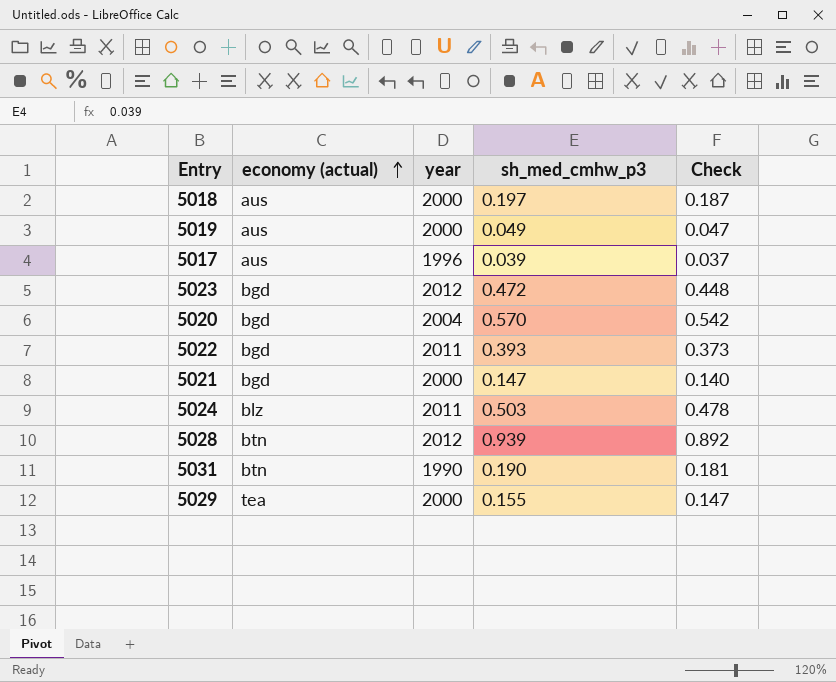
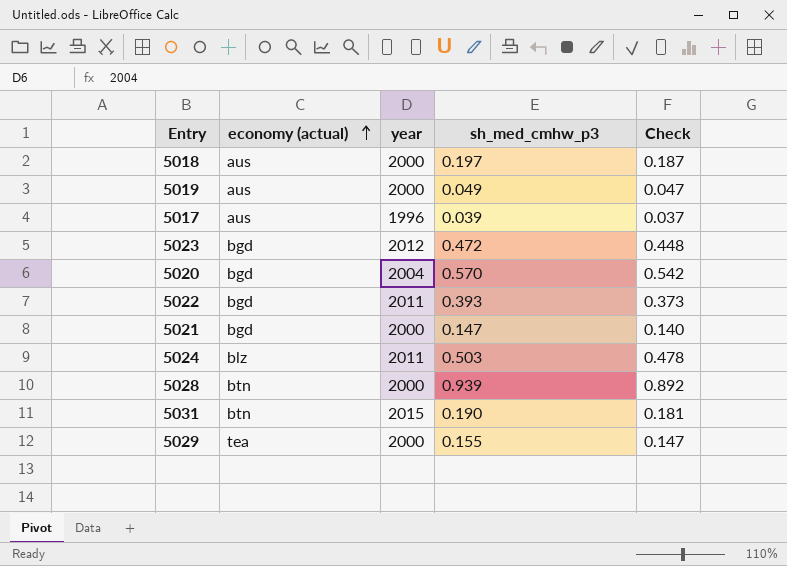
5028 | year: 2012 -> 2000
5031 | year: 1990 -> 2015

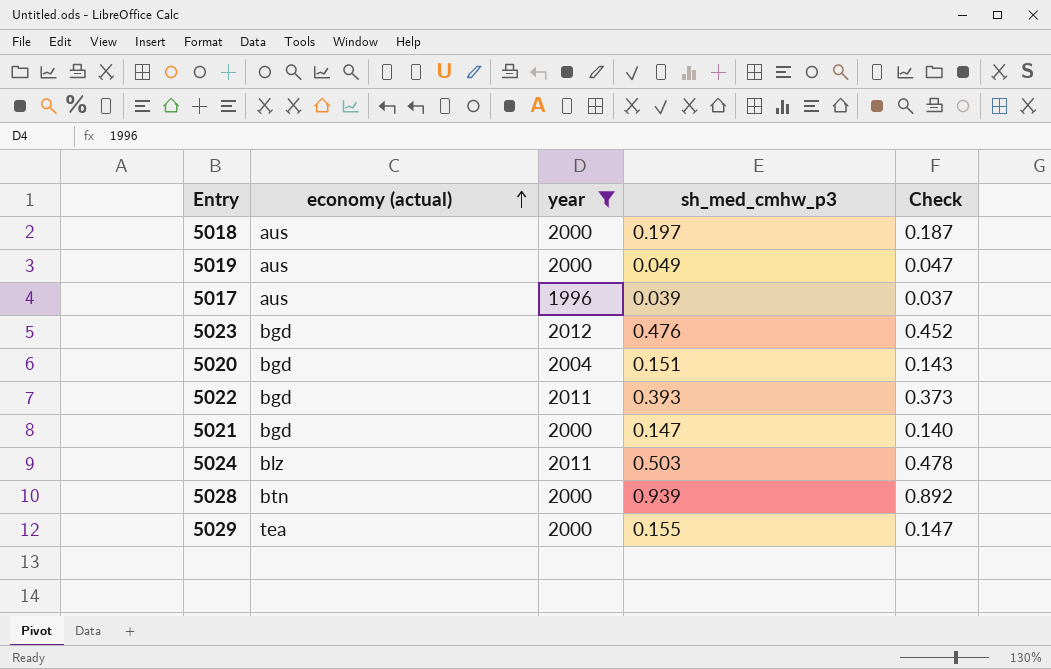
filter: none -> year != 2015
5023 | sh_med_cmhw_p3: 0.472 -> 0.476
5023 | Check: 0.448 -> 0.452
5020 | sh_med_cmhw_p3: 0.570 -> 0.151
5020 | Check: 0.542 -> 0.143

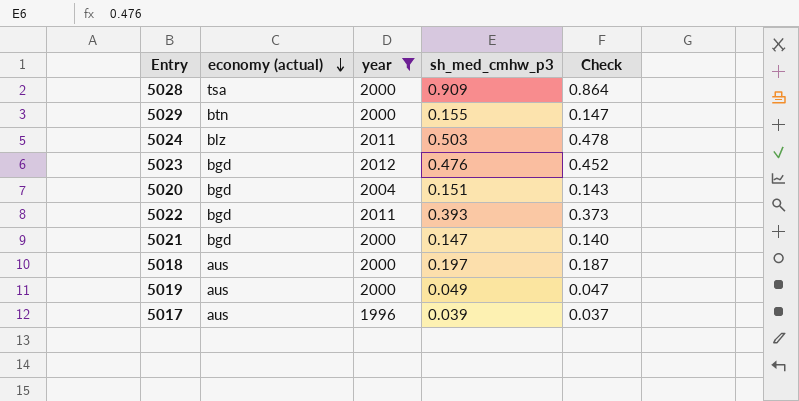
row order: economy (actual) ascending -> economy (actual) descending
5028 | economy (actual): btn -> tsa
5028 | sh_med_cmhw_p3: 0.939 -> 0.909
5028 | Check: 0.892 -> 0.864
5029 | economy (actual): tea -> btn

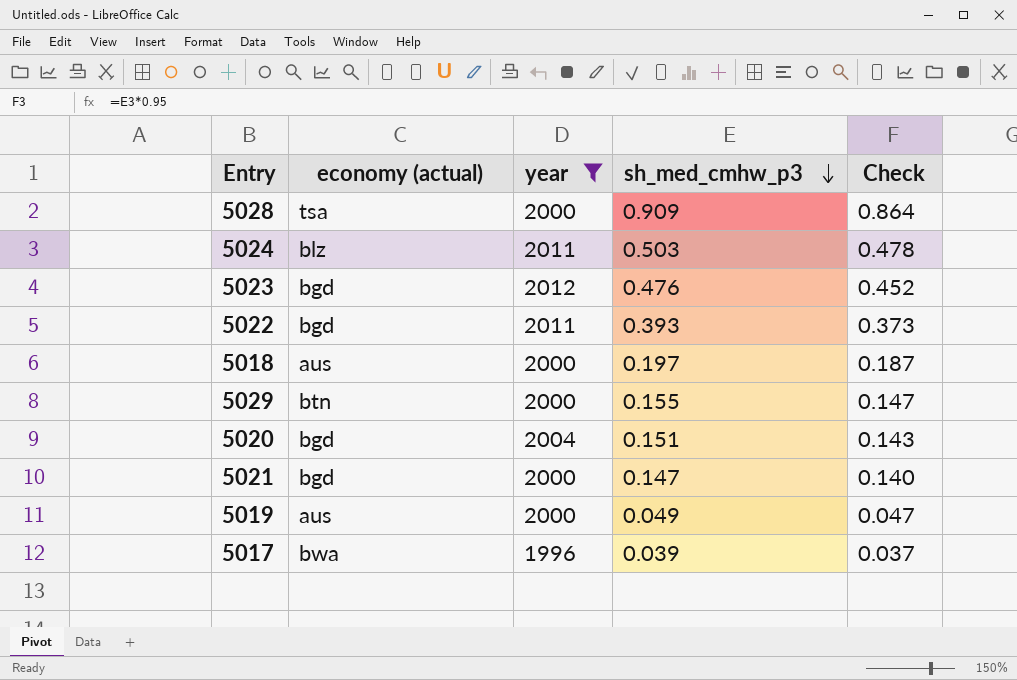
row order: economy (actual) descending -> sh_med_cmhw_p3 descending
5017 | economy (actual): aus -> bwa

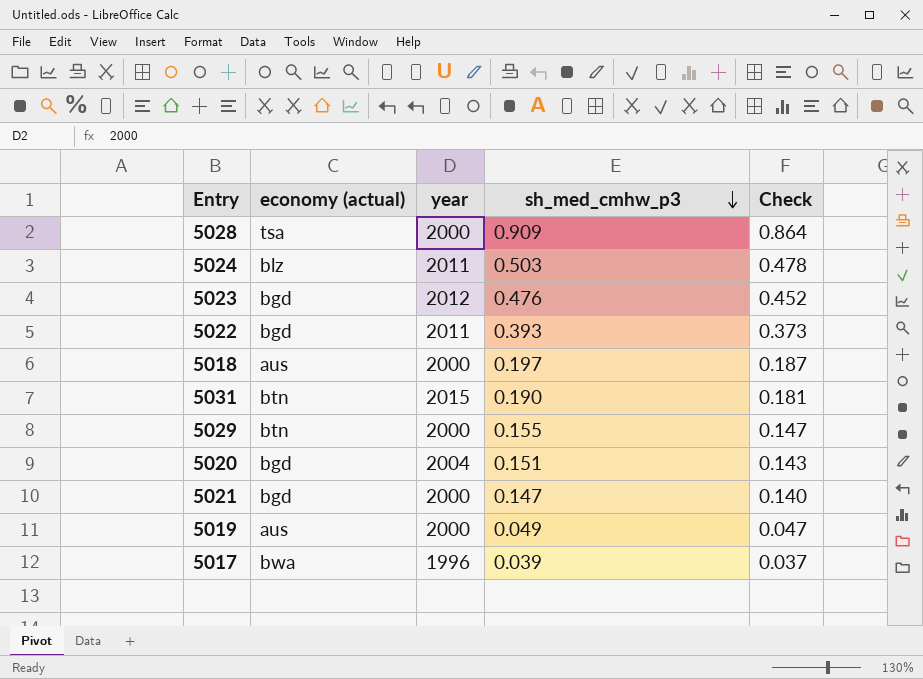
filter: year != 2015 -> none

